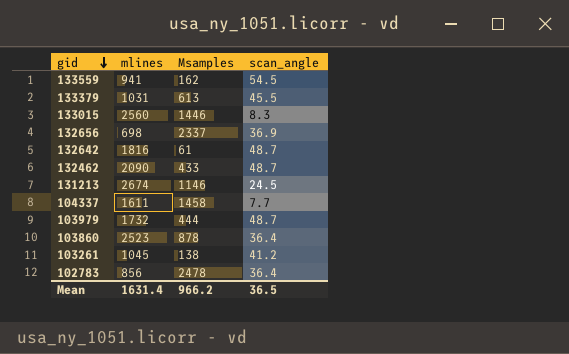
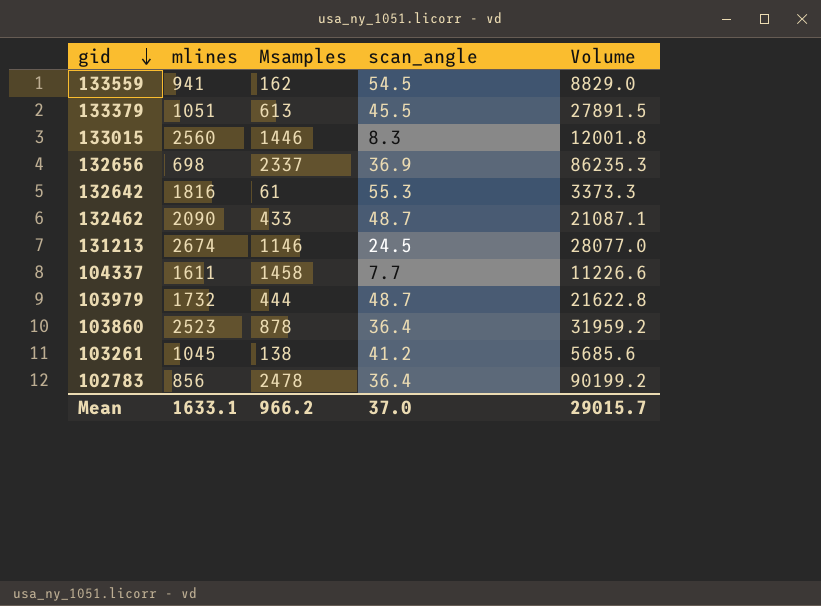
column Volume | formula: none -> [Msamples] * [scan_angle]
133379 | mlines: 1031 -> 1051
132642 | scan_angle: 48.7 -> 55.3
Mean | mlines: 1631.4 -> 1633.1
Mean | scan_angle: 36.5 -> 37.0

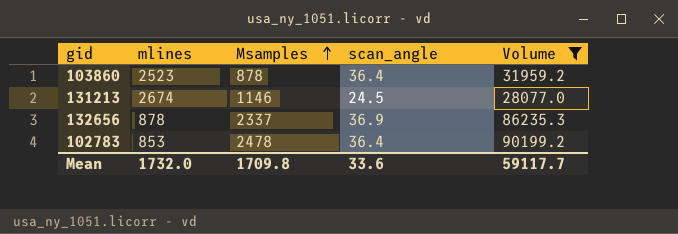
filter: none -> Volume >= 28077.0
row order: gid descending -> Msamples ascending
132656 | mlines: 698 -> 878
102783 | mlines: 856 -> 853
Mean | mlines: 1633.1 -> 1732.0
Mean | Msamples: 966.2 -> 1709.8
Mean | scan_angle: 37.0 -> 33.6
Mean | Volume: 29015.7 -> 59117.7

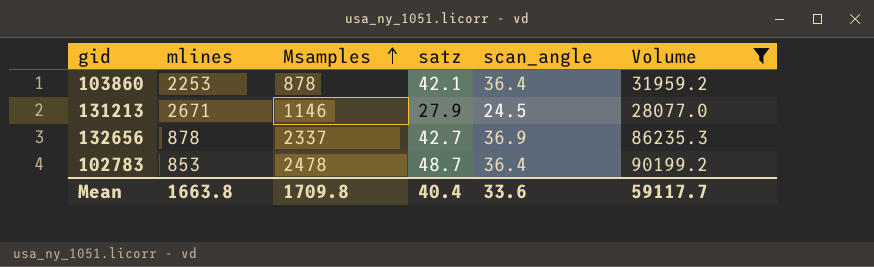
column satz | position: none -> 4
103860 | mlines: 2523 -> 2253
131213 | mlines: 2674 -> 2671
Mean | mlines: 1732.0 -> 1663.8

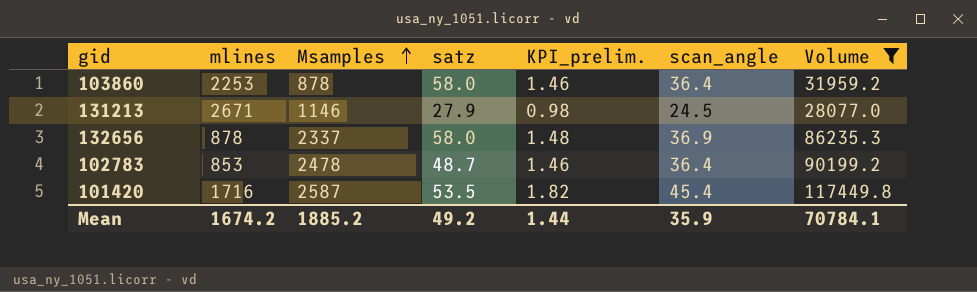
column KPI_prelim. | formula: none -> [scan_angle] * 0.04
103860 | satz: 42.1 -> 58.0
132656 | satz: 42.7 -> 58.0
row 101420: none -> 1716 | 2587 | 53.5 | 1.82 | 45.4 | 117449.8
Mean | mlines: 1663.8 -> 1674.2
Mean | Msamples: 1709.8 -> 1885.2
Mean | satz: 40.4 -> 49.2
Mean | scan_angle: 33.6 -> 35.9
Mean | Volume: 59117.7 -> 70784.1

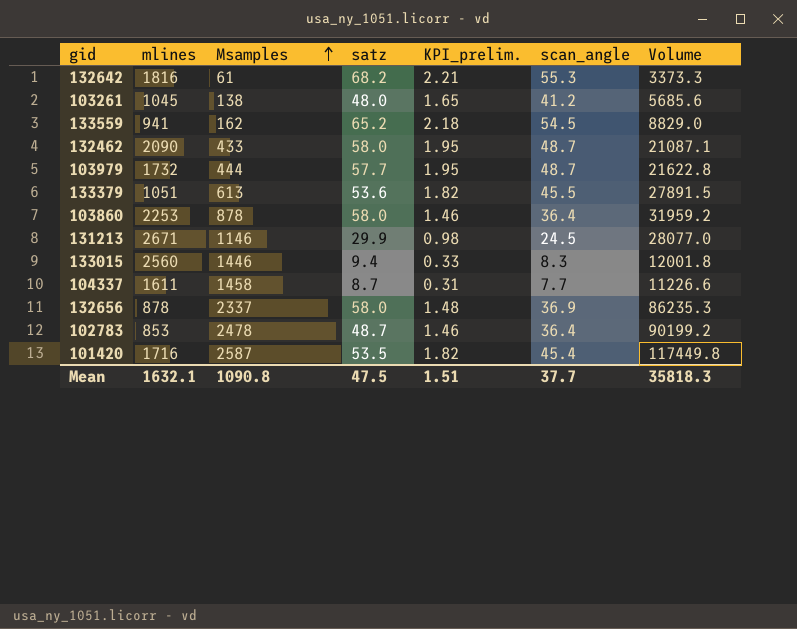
filter: Volume >= 28077.0 -> none
131213 | satz: 27.9 -> 29.9
Mean | mlines: 1674.2 -> 1632.1
Mean | Msamples: 1885.2 -> 1090.8
Mean | satz: 49.2 -> 47.5
Mean | KPI_prelim.: 1.44 -> 1.51
Mean | scan_angle: 35.9 -> 37.7
Mean | Volume: 70784.1 -> 35818.3

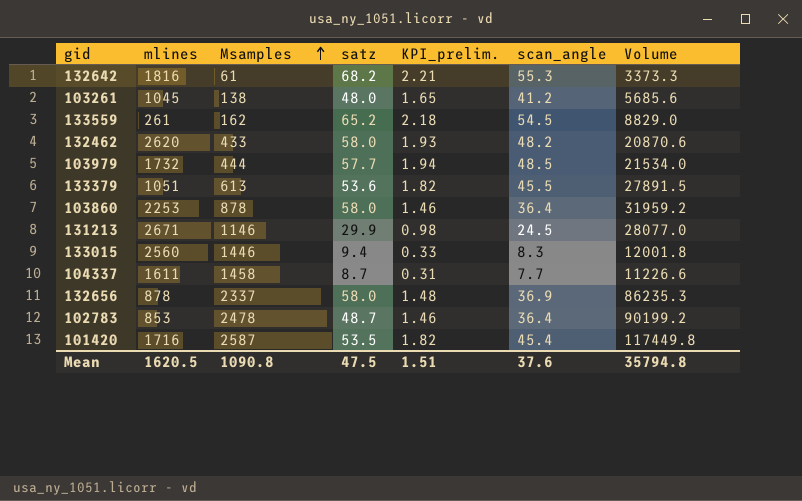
133559 | mlines: 941 -> 261
132462 | mlines: 2090 -> 2620
132462 | KPI_prelim.: 1.95 -> 1.93
132462 | scan_angle: 48.7 -> 48.2
132462 | Volume: 21087.1 -> 20870.6
103979 | KPI_prelim.: 1.95 -> 1.94
103979 | scan_angle: 48.7 -> 48.5
103979 | Volume: 21622.8 -> 21534.0
Mean | mlines: 1632.1 -> 1620.5
Mean | scan_angle: 37.7 -> 37.6
Mean | Volume: 35818.3 -> 35794.8

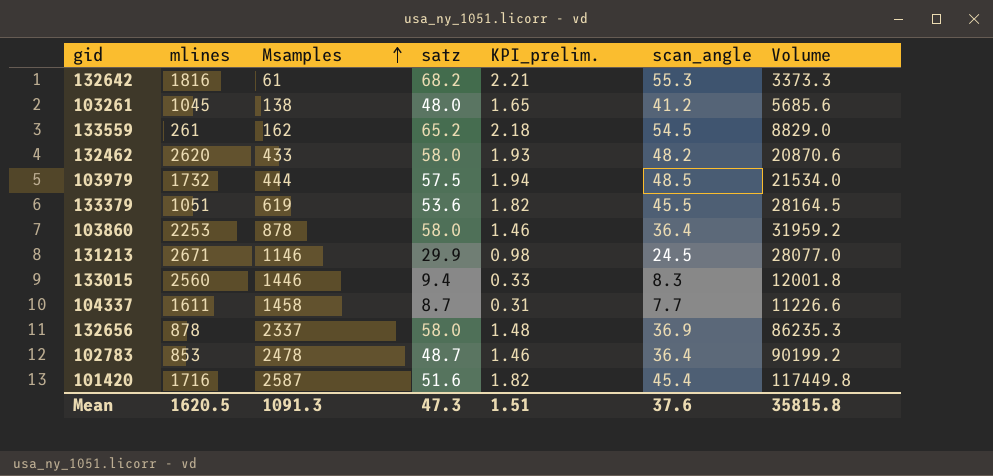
103979 | satz: 57.7 -> 57.5
133379 | Msamples: 613 -> 619
133379 | Volume: 27891.5 -> 28164.5
101420 | satz: 53.5 -> 51.6
Mean | Msamples: 1090.8 -> 1091.3
Mean | satz: 47.5 -> 47.3
Mean | Volume: 35794.8 -> 35815.8

